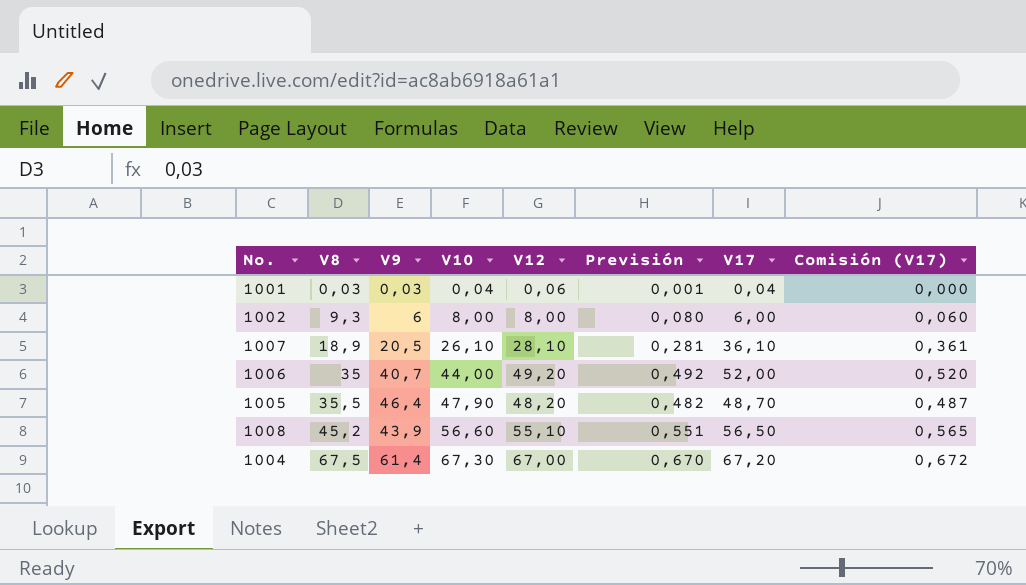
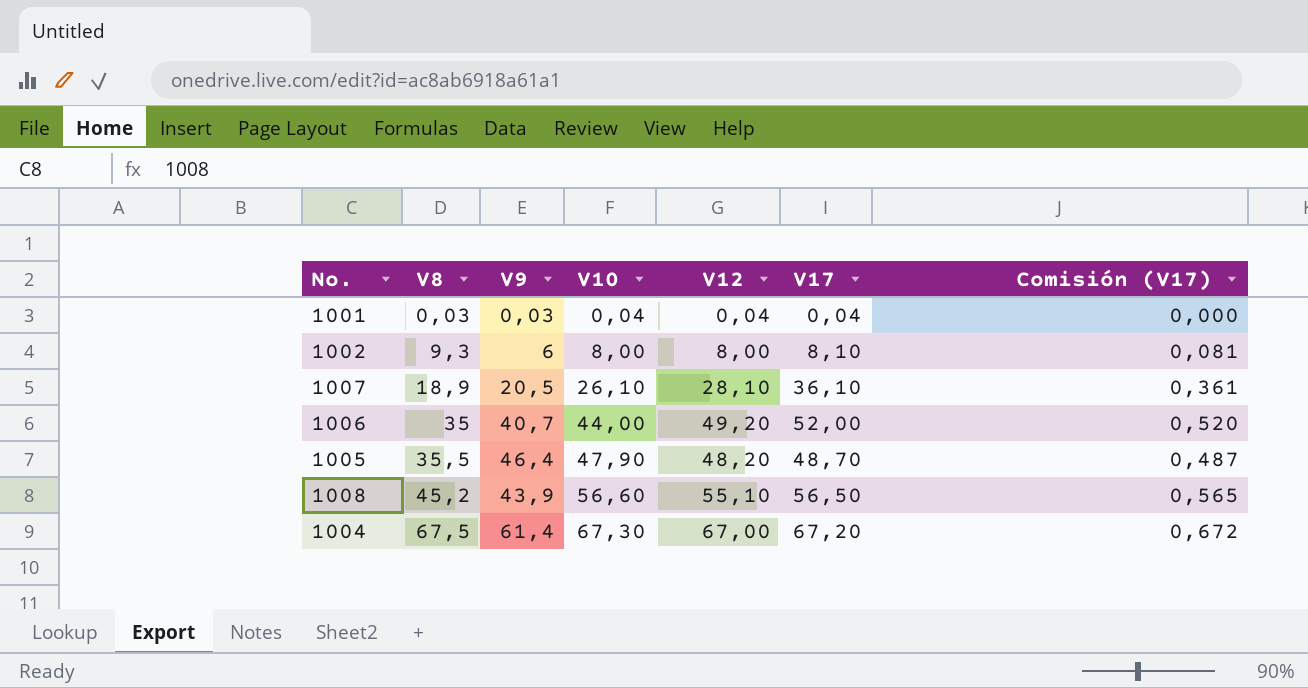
column Previsión | formula: [V12] * 0,01 -> none
1001 | V12: 0,06 -> 0,04
1002 | V17: 6,00 -> 8,10
1002 | Comisión (V17): 0,060 -> 0,081

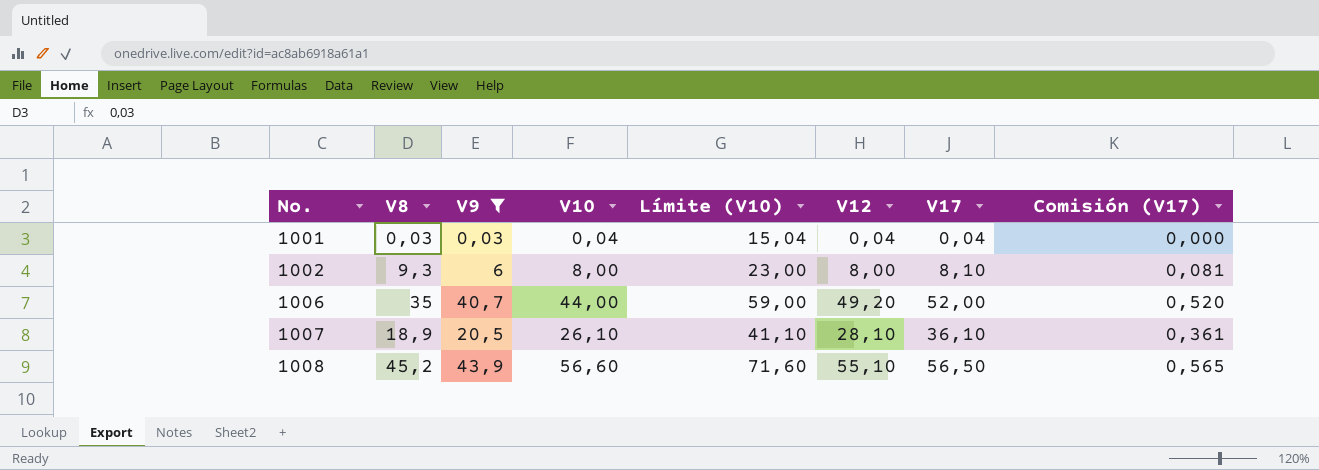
filter: none -> V9 <= 43,9
row order: V8 ascending -> No. ascending
column Límite (V10) | formula: none -> [V10] + 15

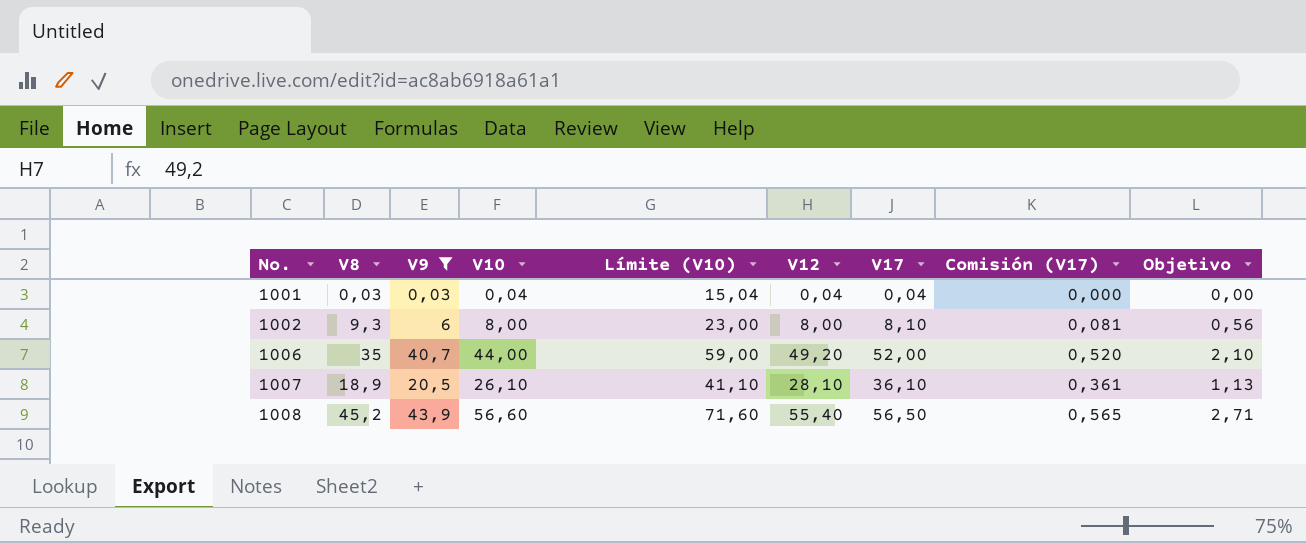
column Objetivo | formula: none -> [V8] * 0,06
1008 | V12: 55,10 -> 55,40

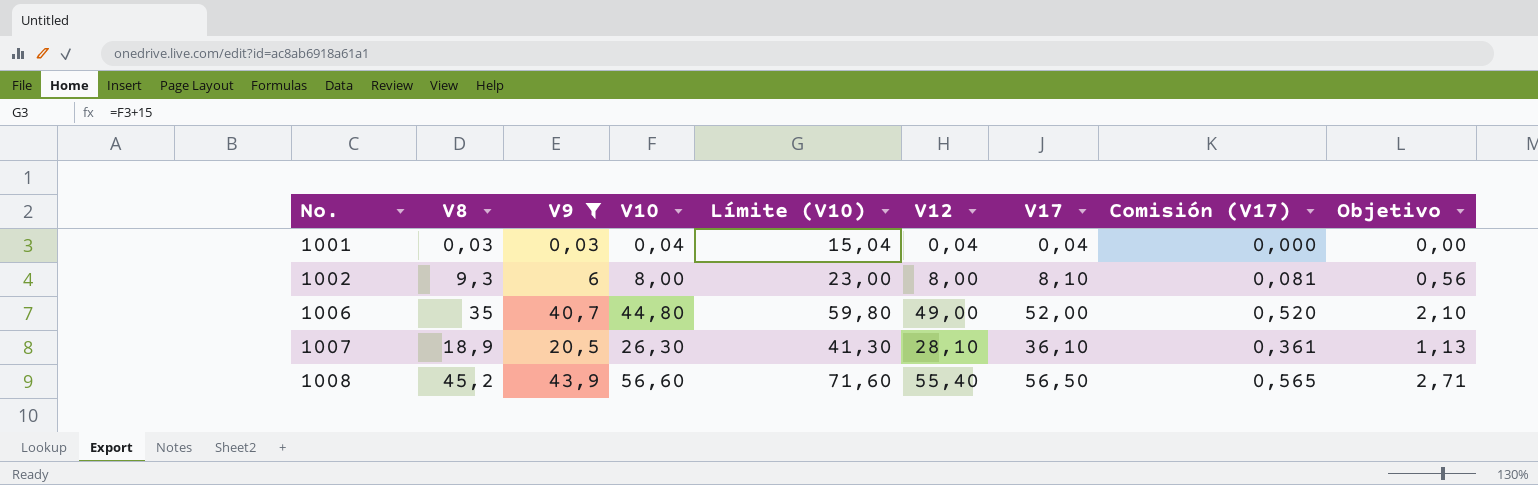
1006 | V10: 44,00 -> 44,80
1006 | Límite (V10): 59,00 -> 59,80
1006 | V12: 49,20 -> 49,00
1007 | V10: 26,10 -> 26,30
1007 | Límite (V10): 41,10 -> 41,30

